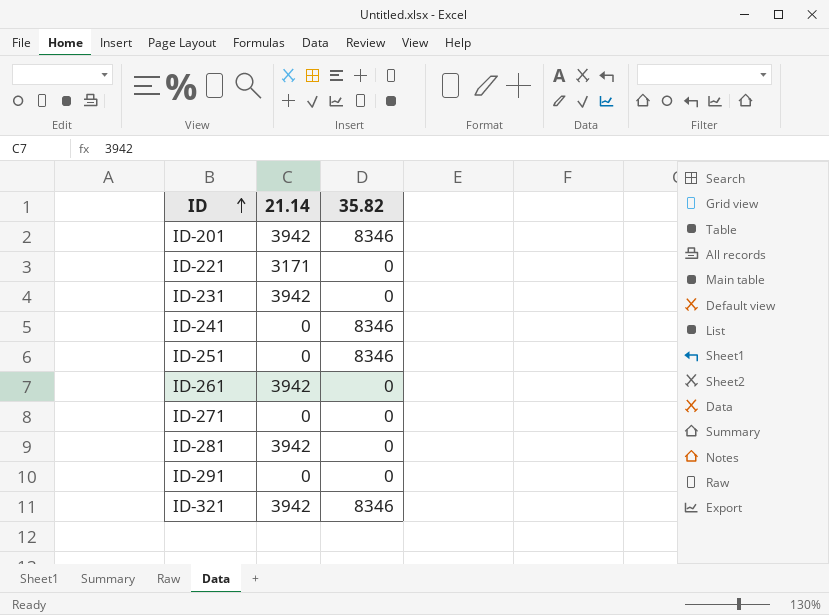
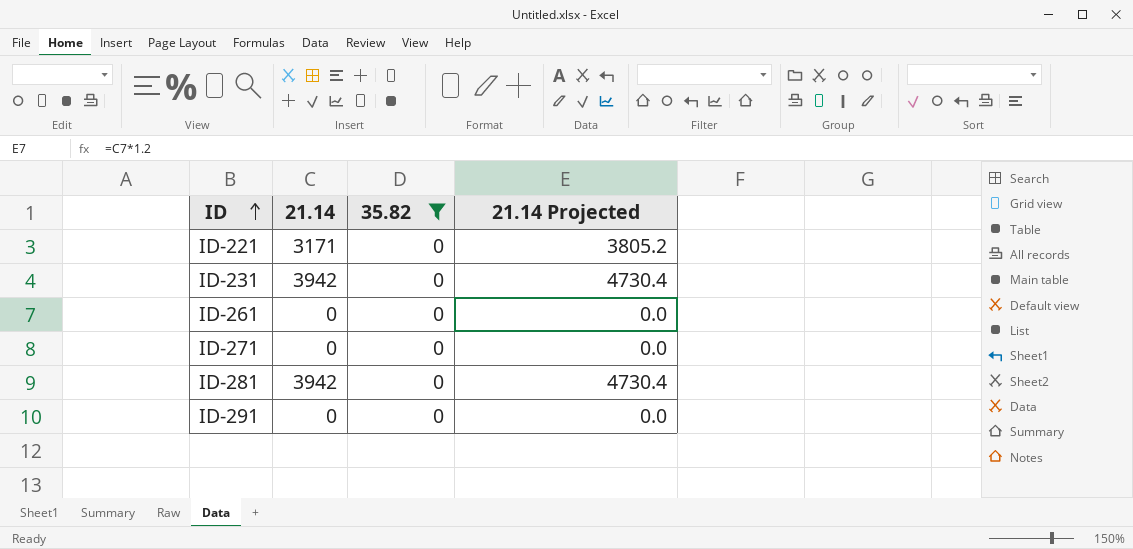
filter: none -> 35.82 = 0
column 21.14 Projected | formula: none -> [21.14] * 1.2
ID-261 | 21.14: 3942 -> 0

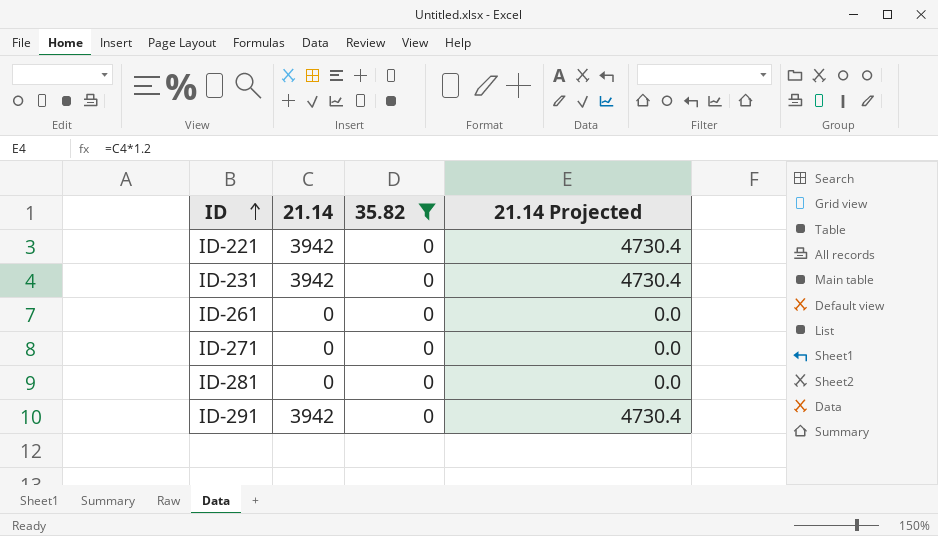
ID-221 | 21.14: 3171 -> 3942
ID-221 | 21.14 Projected: 3805.2 -> 4730.4
ID-281 | 21.14: 3942 -> 0
ID-281 | 21.14 Projected: 4730.4 -> 0.0
ID-291 | 21.14: 0 -> 3942
ID-291 | 21.14 Projected: 0.0 -> 4730.4

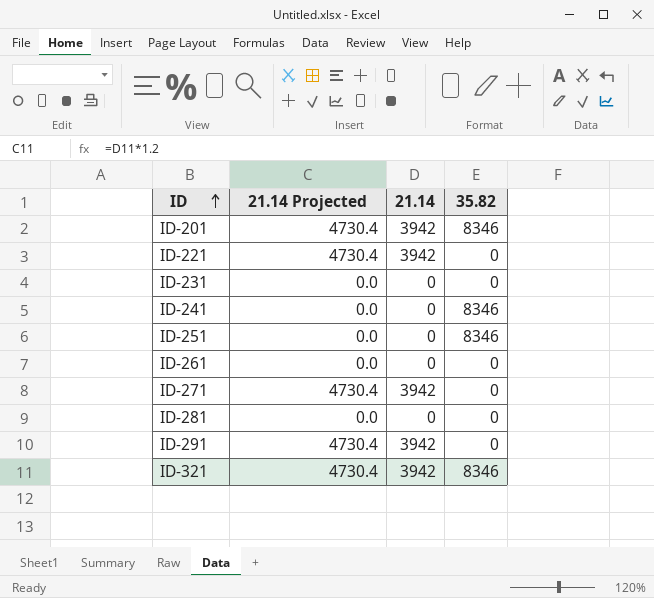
filter: 35.82 = 0 -> none
column 21.14 Projected | position: 4 -> 2
ID-231 | 21.14 Projected: 4730.4 -> 0.0
ID-231 | 21.14: 3942 -> 0
ID-271 | 21.14 Projected: 0.0 -> 4730.4
ID-271 | 21.14: 0 -> 3942

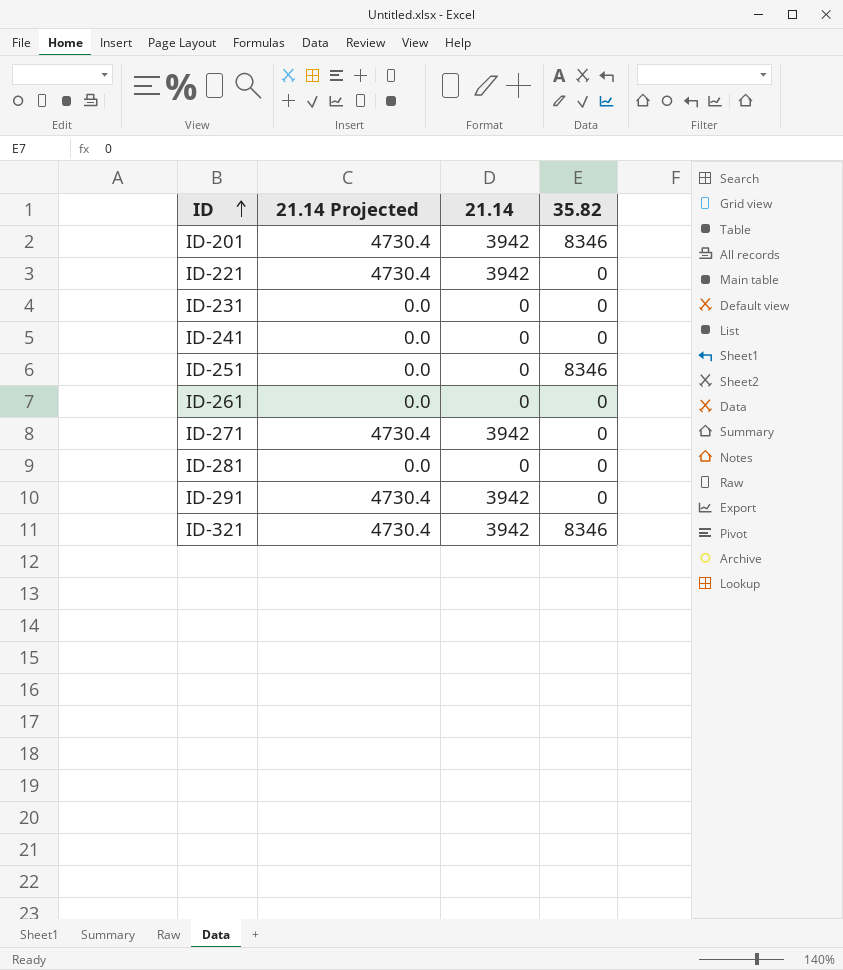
ID-241 | 35.82: 8346 -> 0

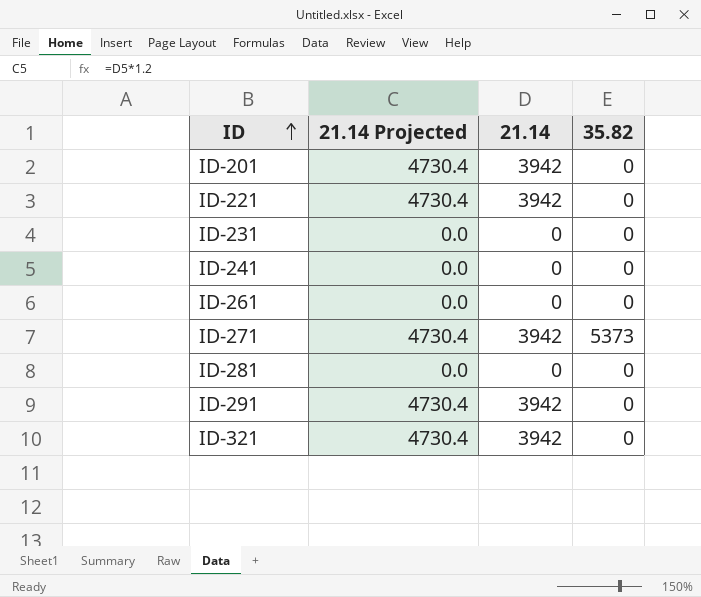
row ID-251: 0.0 | 0 | 8346 -> none
ID-201 | 35.82: 8346 -> 0
ID-271 | 35.82: 0 -> 5373
ID-321 | 35.82: 8346 -> 0

